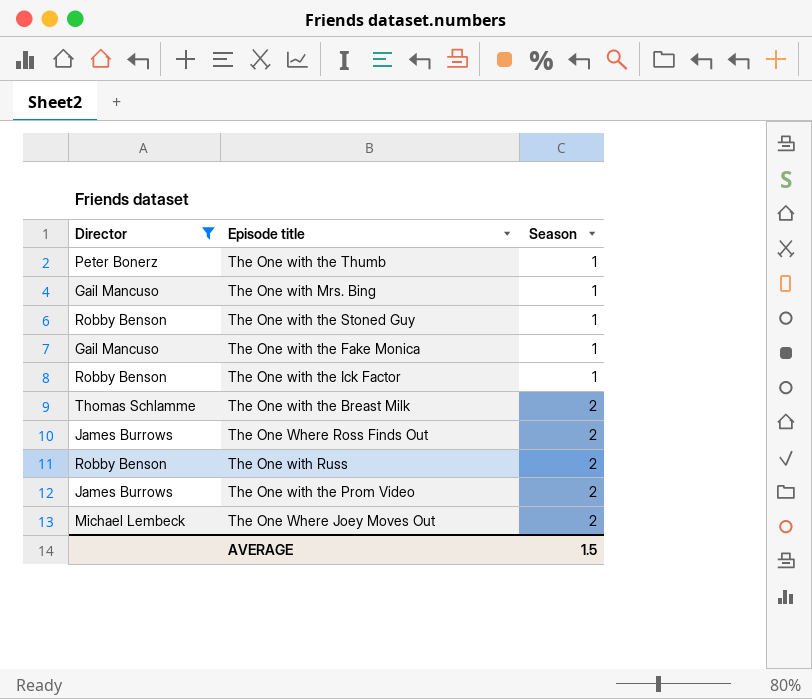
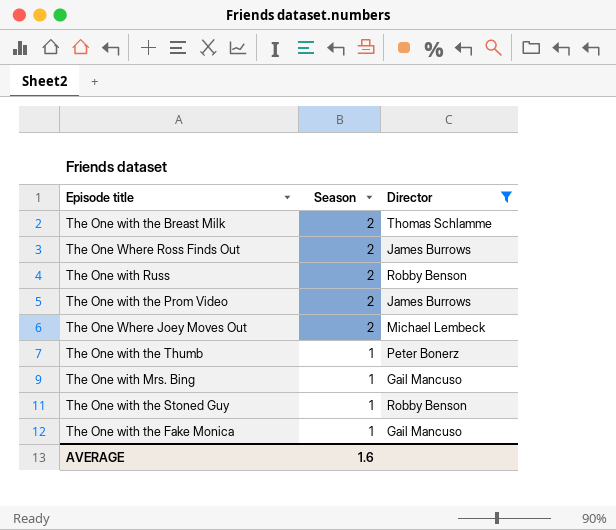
row order: Season ascending -> Season descending
column Director | position: 1 -> 3
row The One with the Ick Factor: Robby Benson | 1 -> none
AVERAGE | Season: 1.5 -> 1.6

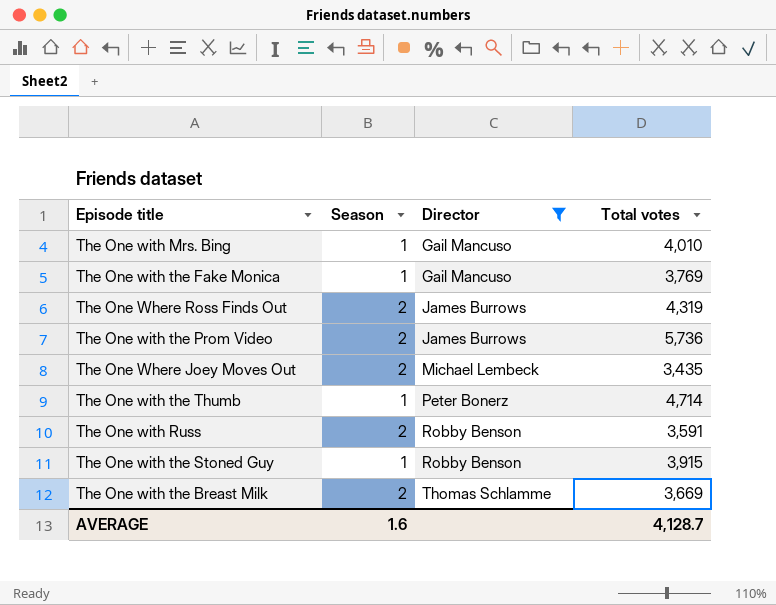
row order: Season descending -> Director ascending
column Total votes | position: none -> 4

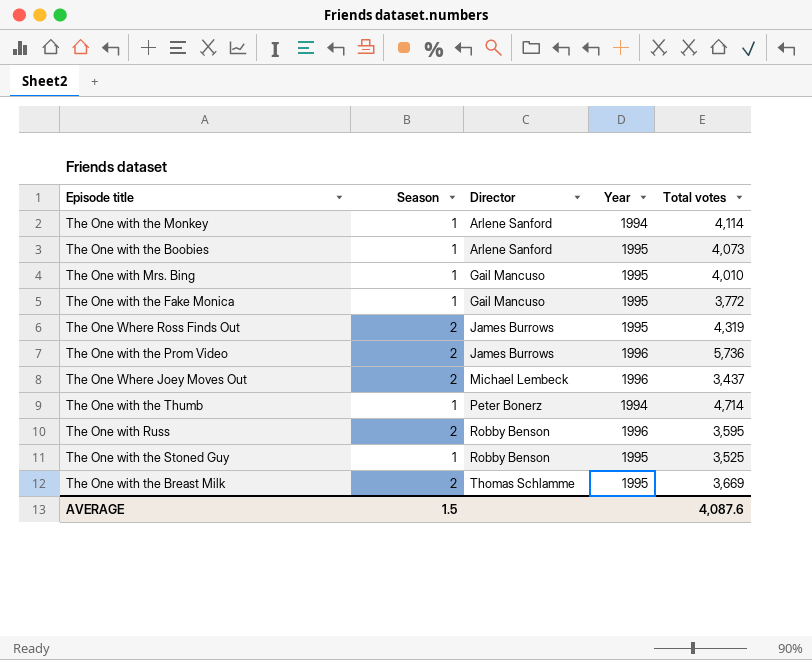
filter: Director != Arlene Sanford -> none
column Year | position: none -> 4
The One with the Fake Monica | Total votes: 3,769 -> 3,772
The One Where Joey Moves Out | Total votes: 3,435 -> 3,437
The One with Russ | Total votes: 3,591 -> 3,595
The One with the Stoned Guy | Total votes: 3,915 -> 3,525
AVERAGE | Season: 1.6 -> 1.5
AVERAGE | Total votes: 4,128.7 -> 4,087.6

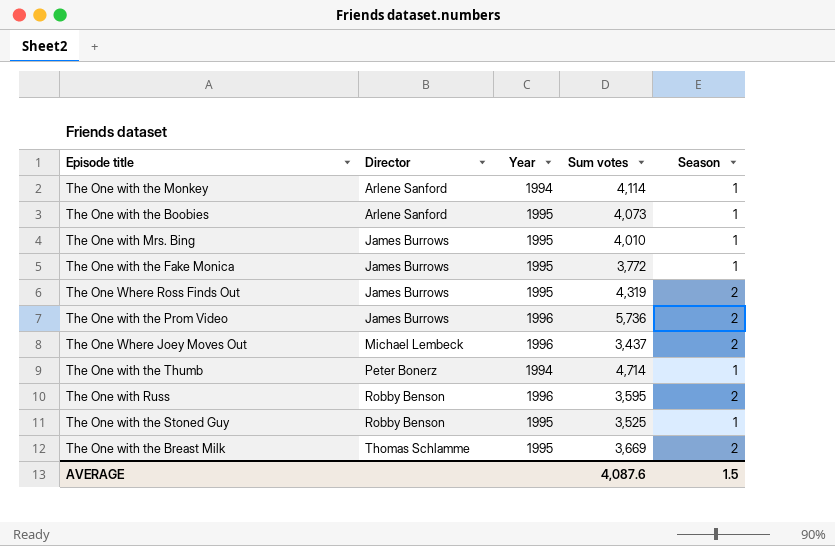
column name: Total votes -> Sum votes
column Season | position: 2 -> 5
The One with Mrs. Bing | Director: Gail Mancuso -> James Burrows
The One with the Fake Monica | Director: Gail Mancuso -> James Burrows

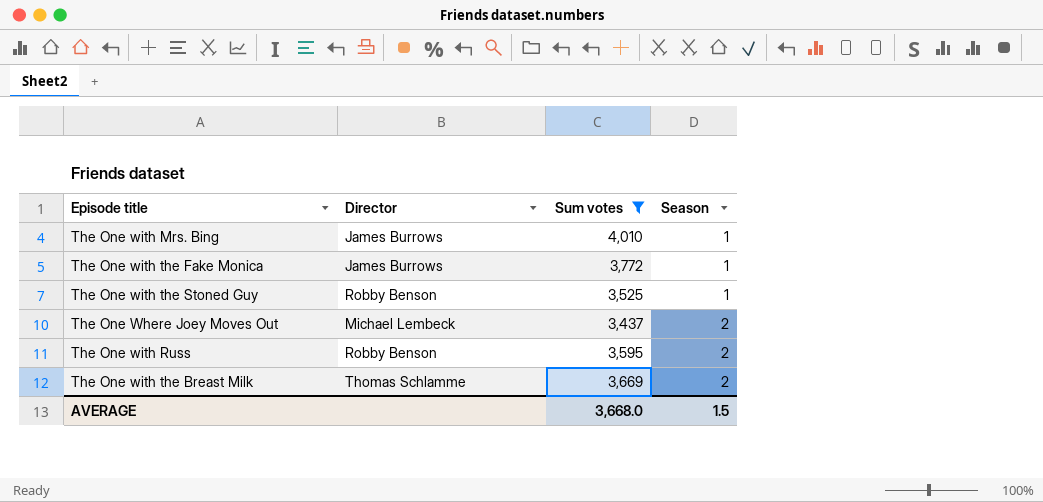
filter: none -> Sum votes <= 4,010
row order: Director ascending -> Season ascending
column Year | position: 3 -> none
AVERAGE | Sum votes: 4,087.6 -> 3,668.0

